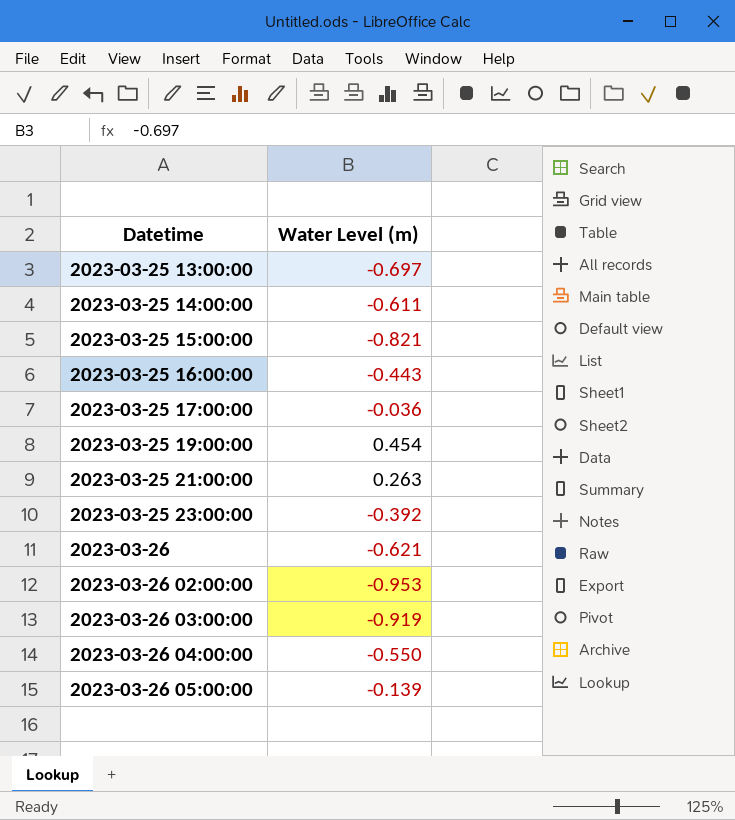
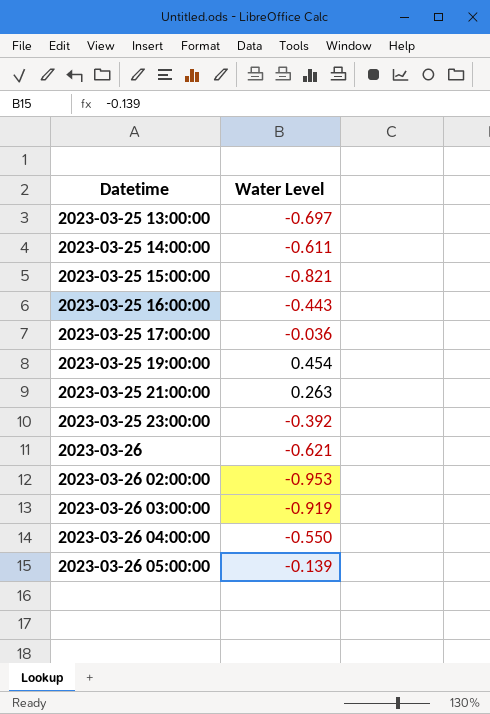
column name: Water Level (m) -> Water Level

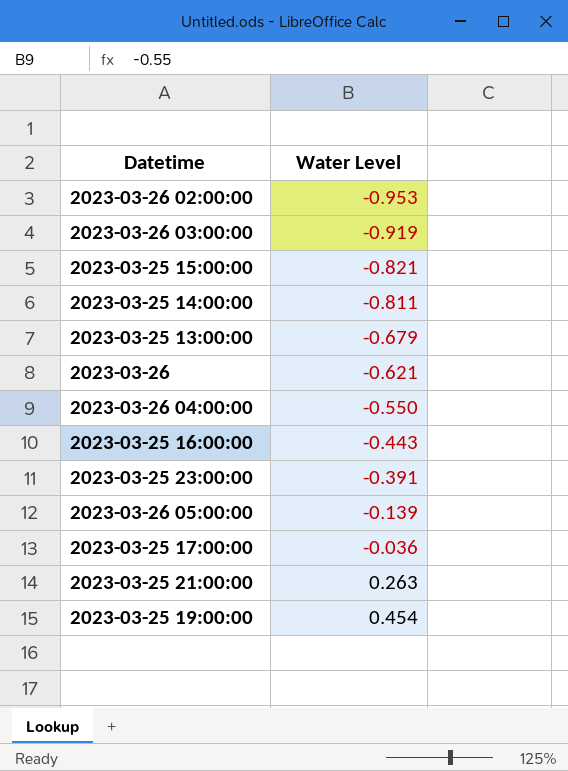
row order: Datetime ascending -> Water Level ascending
2023-03-25 14:00:00 | Water Level: -0.611 -> -0.811
2023-03-25 13:00:00 | Water Level: -0.697 -> -0.679
2023-03-25 23:00:00 | Water Level: -0.392 -> -0.391

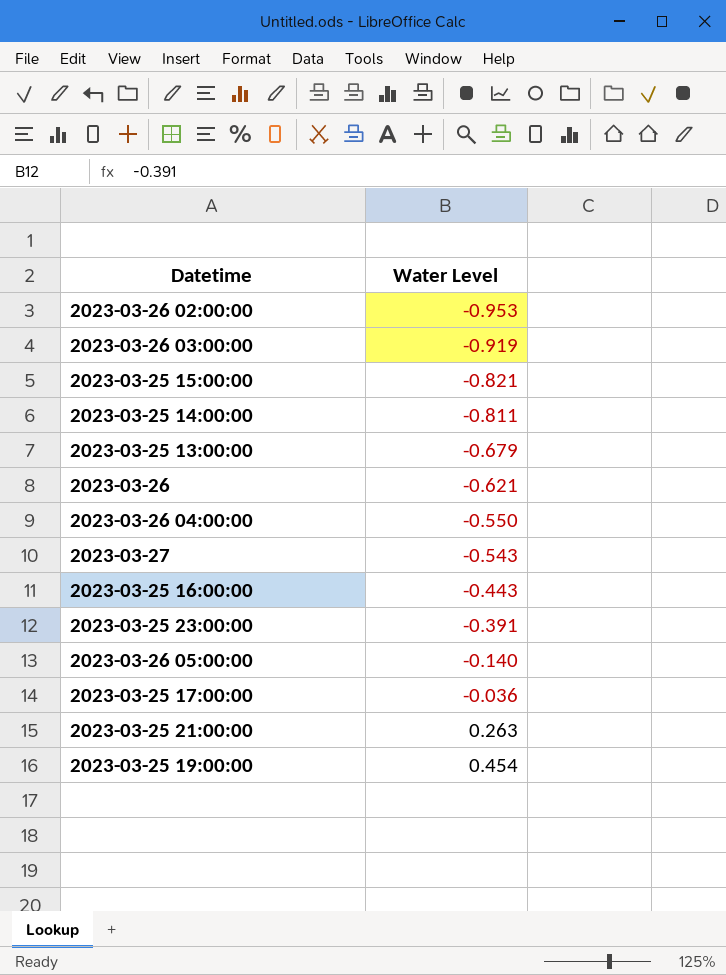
row 2023-03-27: none -> -0.543
2023-03-26 05:00:00 | Water Level: -0.139 -> -0.140

